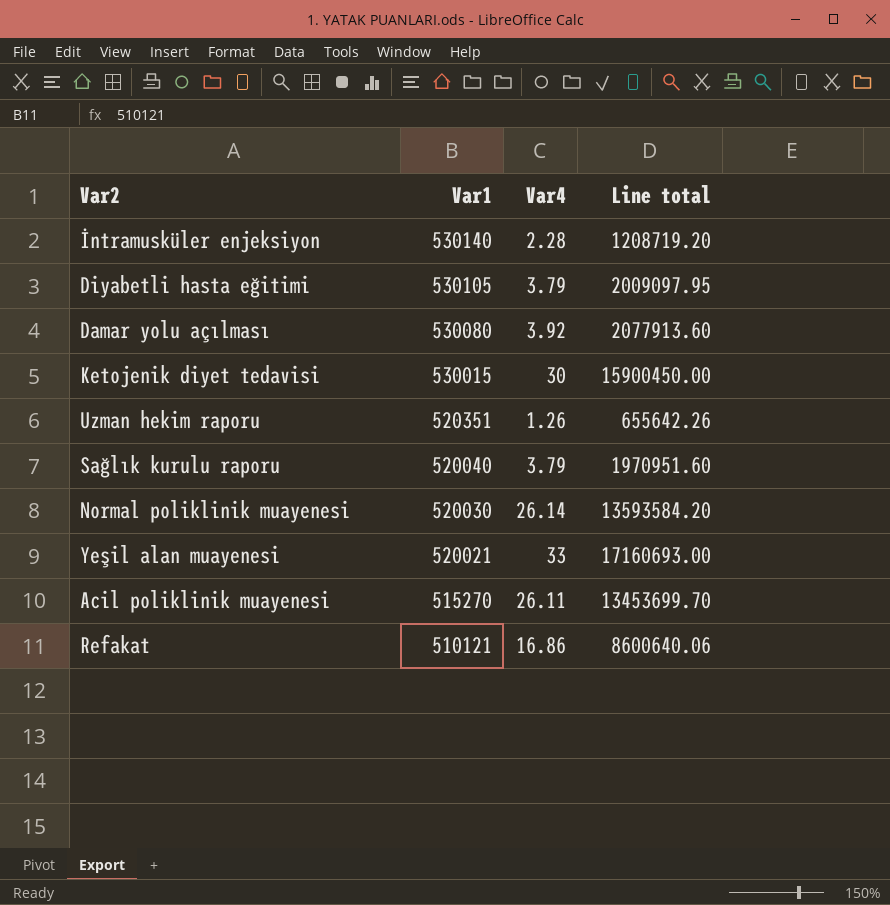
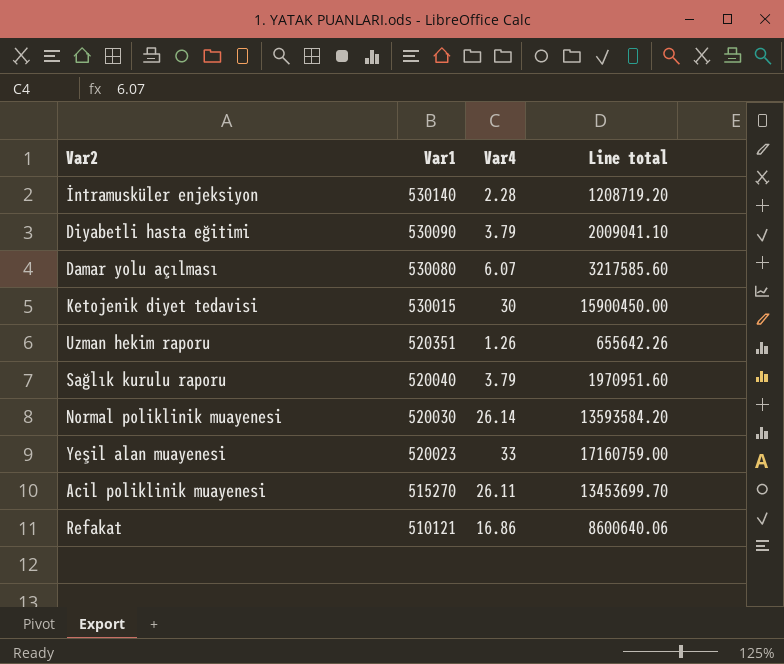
Diyabetli hasta eğitimi | Var1: 530105 -> 530090
Diyabetli hasta eğitimi | Line total: 2009097.95 -> 2009041.10
Damar yolu açılması | Var4: 3.92 -> 6.07
Damar yolu açılması | Line total: 2077913.60 -> 3217585.60
Yeşil alan muayenesi | Var1: 520021 -> 520023
Yeşil alan muayenesi | Line total: 17160693.00 -> 17160759.00

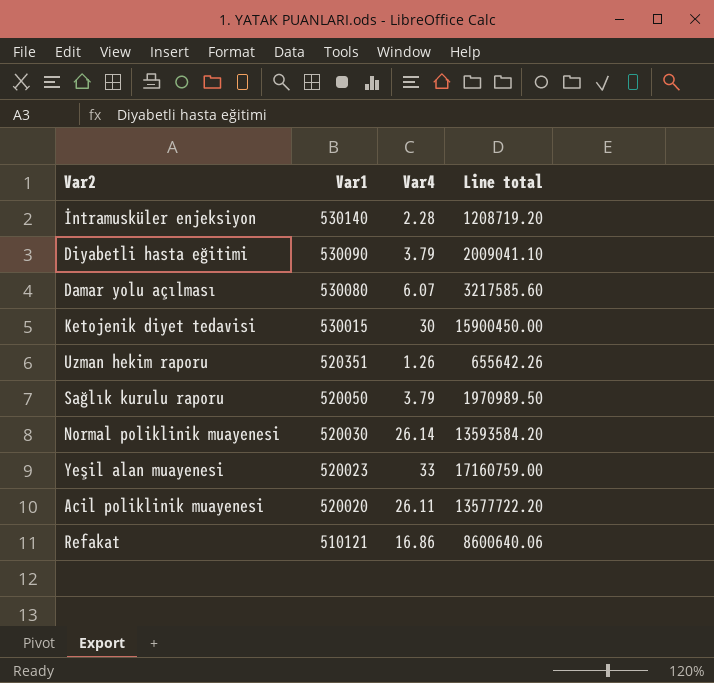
Sağlık kurulu raporu | Var1: 520040 -> 520050
Sağlık kurulu raporu | Line total: 1970951.60 -> 1970989.50
Acil poliklinik muayenesi | Var1: 515270 -> 520020
Acil poliklinik muayenesi | Line total: 13453699.70 -> 13577722.20

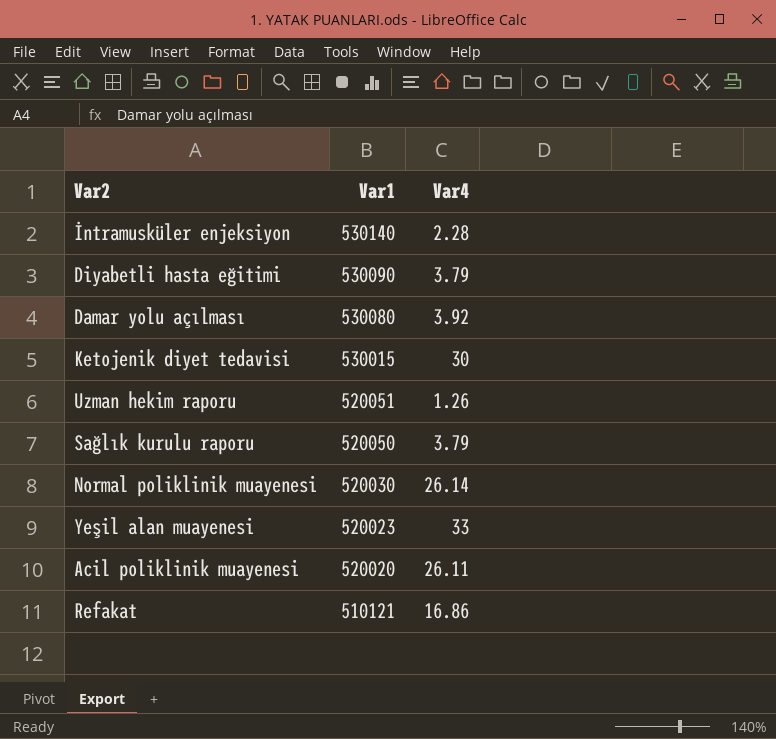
column Line total | formula: [Var1] * [Var4] -> none
Damar yolu açılması | Var4: 6.07 -> 3.92
Uzman hekim raporu | Var1: 520351 -> 520051

